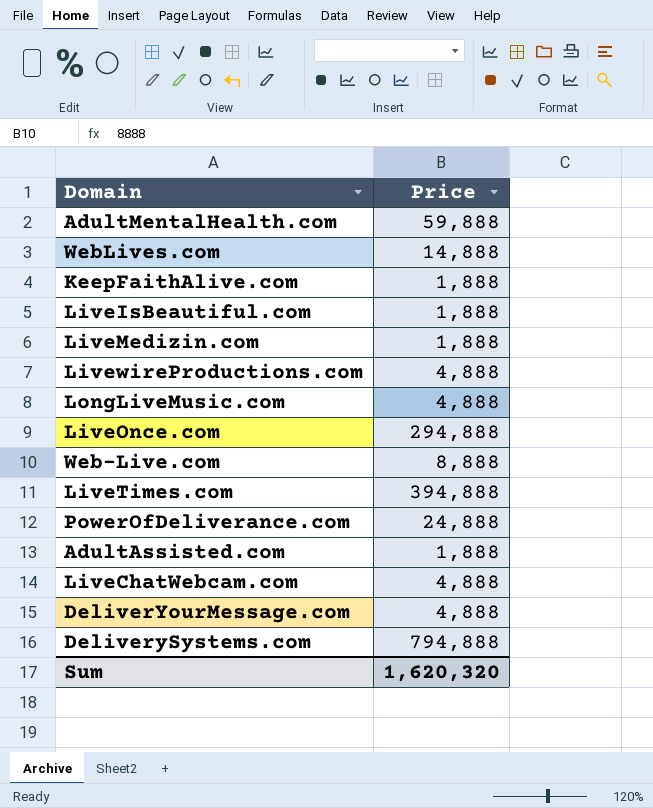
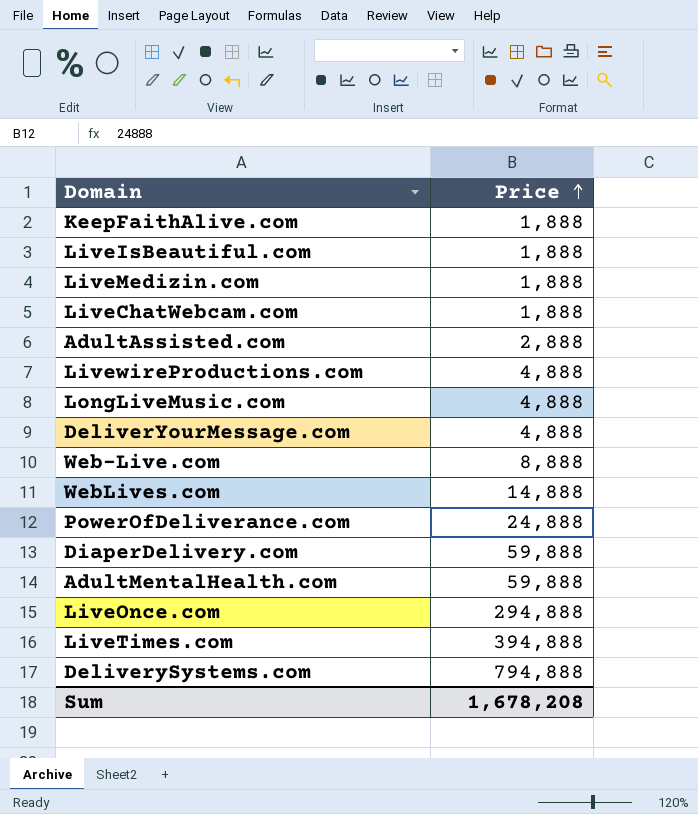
row order: none -> Price ascending
LiveChatWebcam.com | Price: 4,888 -> 1,888
AdultAssisted.com | Price: 1,888 -> 2,888
row DiaperDelivery.com: none -> 59,888
Sum | Price: 1,620,320 -> 1,678,208

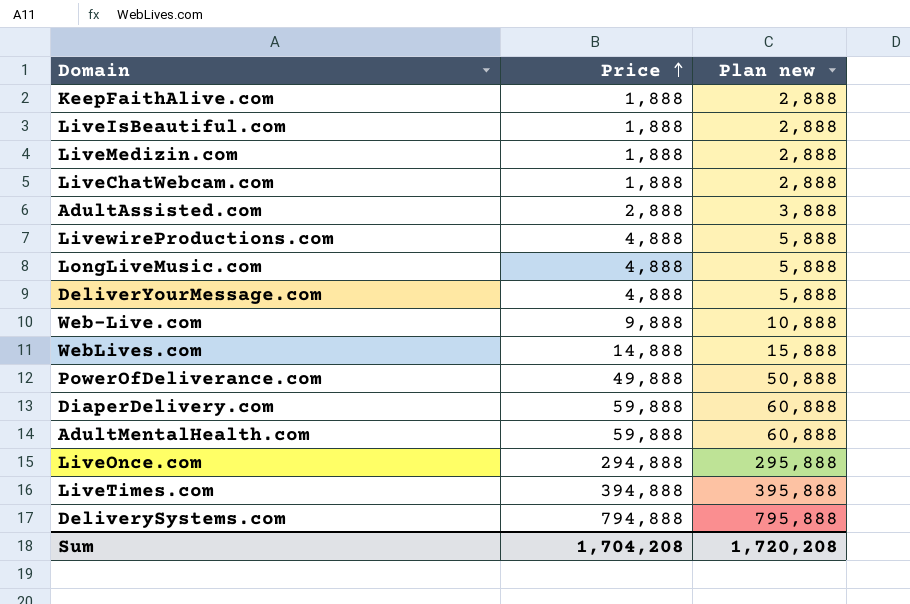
column Plan new | formula: none -> [Price] + 1000
Web-Live.com | Price: 8,888 -> 9,888
PowerOfDeliverance.com | Price: 24,888 -> 49,888
Sum | Price: 1,678,208 -> 1,704,208

